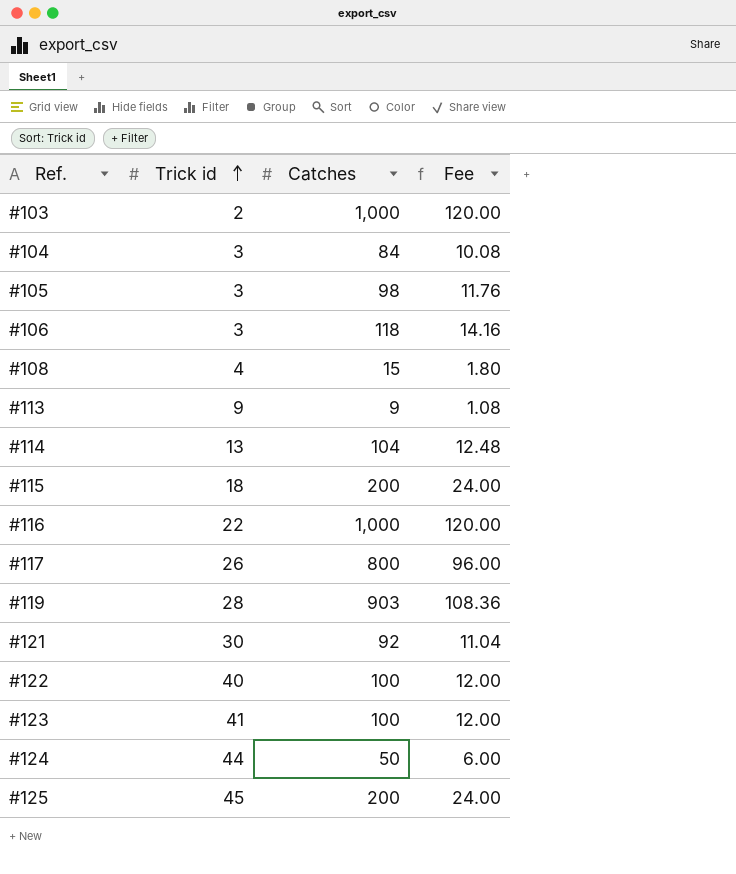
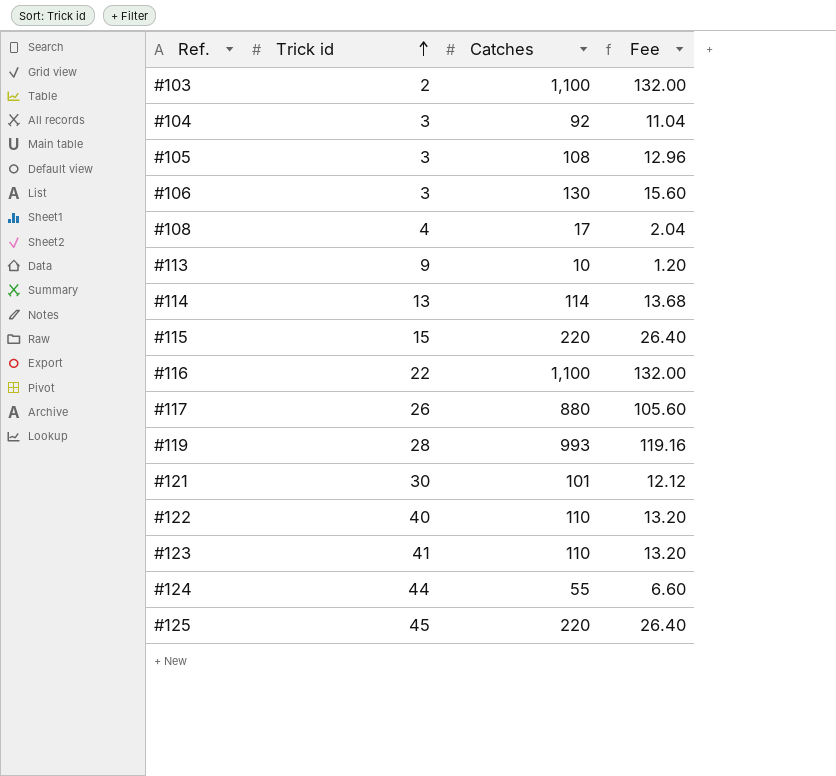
#103 | Catches: 1,000 -> 1,100
#103 | Fee: 120.00 -> 132.00
#104 | Catches: 84 -> 92
#104 | Fee: 10.08 -> 11.04
#105 | Catches: 98 -> 108
#105 | Fee: 11.76 -> 12.96
#106 | Catches: 118 -> 130
#106 | Fee: 14.16 -> 15.60
#108 | Catches: 15 -> 17
#108 | Fee: 1.80 -> 2.04
#113 | Catches: 9 -> 10
#113 | Fee: 1.08 -> 1.20
#114 | Catches: 104 -> 114
#114 | Fee: 12.48 -> 13.68
#115 | Trick id: 18 -> 15
#115 | Catches: 200 -> 220
#115 | Fee: 24.00 -> 26.40
#116 | Catches: 1,000 -> 1,100
#116 | Fee: 120.00 -> 132.00
#117 | Catches: 800 -> 880
#117 | Fee: 96.00 -> 105.60
#119 | Catches: 903 -> 993
#119 | Fee: 108.36 -> 119.16
#121 | Catches: 92 -> 101
#121 | Fee: 11.04 -> 12.12
#122 | Catches: 100 -> 110
#122 | Fee: 12.00 -> 13.20
#123 | Catches: 100 -> 110
#123 | Fee: 12.00 -> 13.20
#124 | Catches: 50 -> 55
#124 | Fee: 6.00 -> 6.60
#125 | Catches: 200 -> 220
#125 | Fee: 24.00 -> 26.40

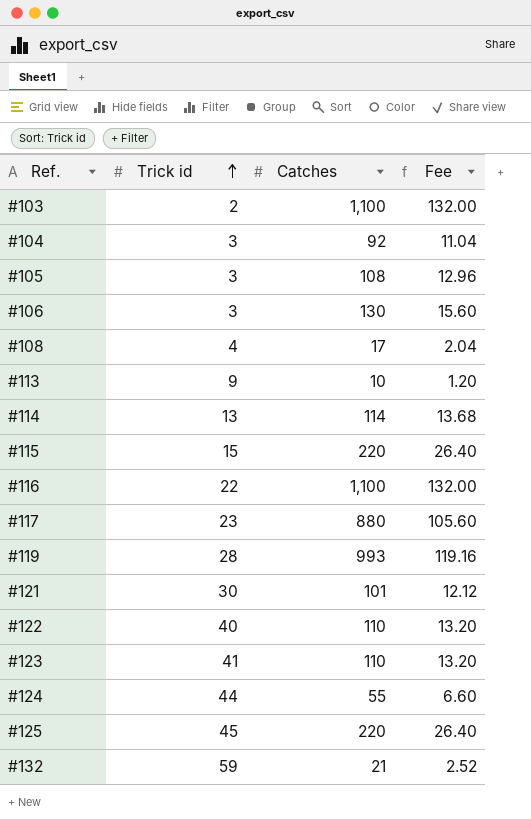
#117 | Trick id: 26 -> 23
row #132: none -> 59 | 21 | 2.52

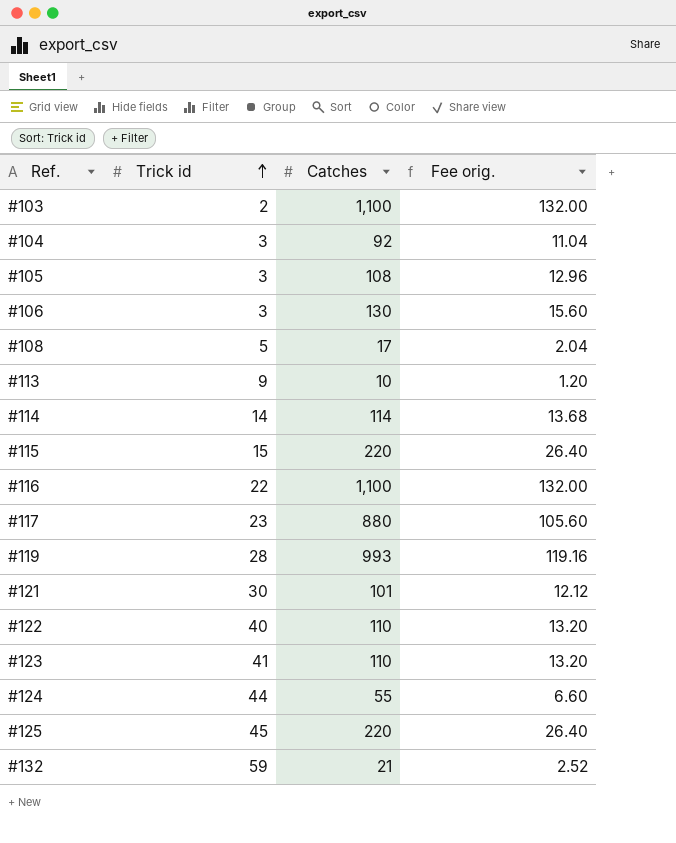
column name: Fee -> Fee orig.
#108 | Trick id: 4 -> 5
#114 | Trick id: 13 -> 14

